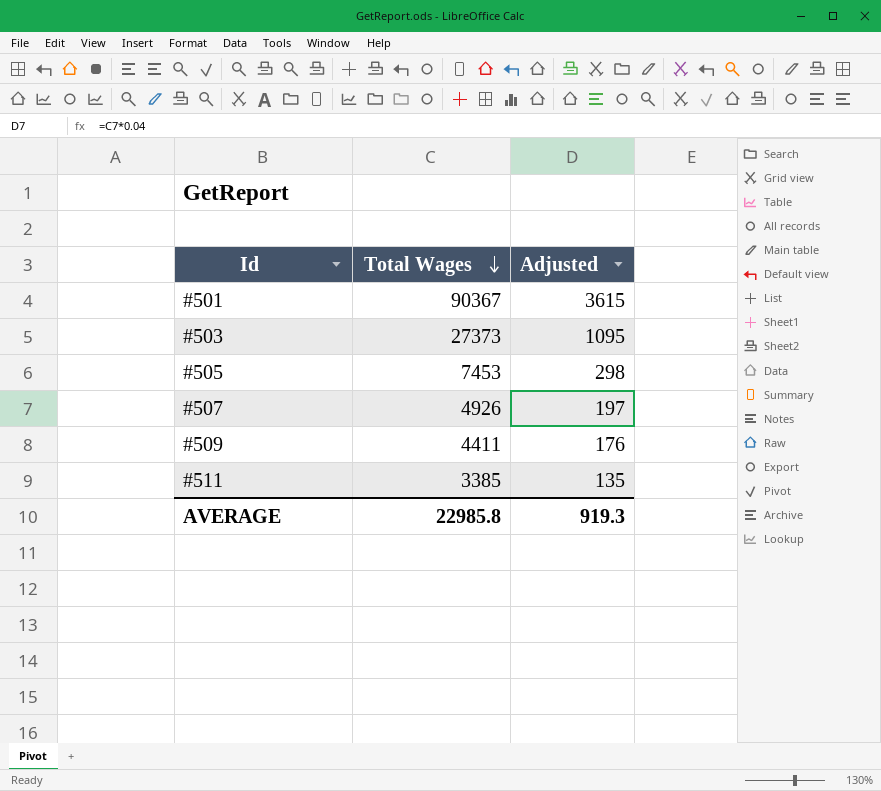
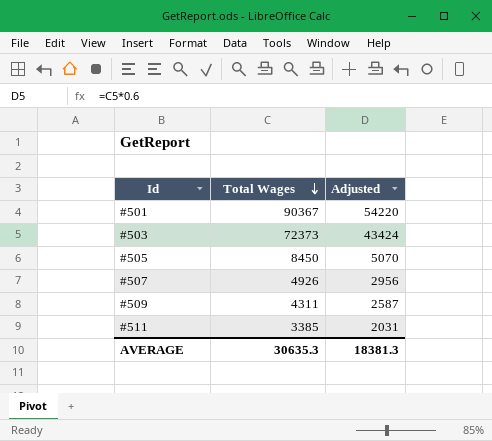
column Adjusted | formula: [Total Wages] * 0.04 -> [Total Wages] * 0.6
#503 | Total Wages: 27373 -> 72373
#505 | Total Wages: 7453 -> 8450
#509 | Total Wages: 4411 -> 4311
AVERAGE | Total Wages: 22985.8 -> 30635.3
AVERAGE | Adjusted: 919.3 -> 18381.3

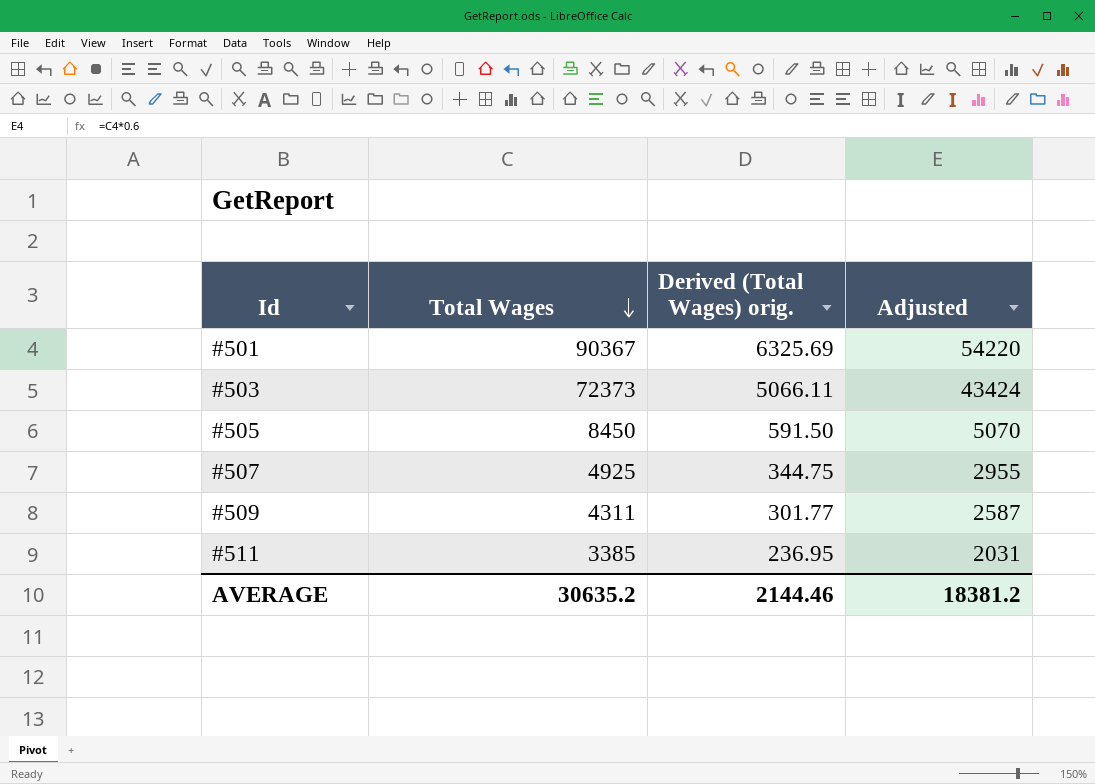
column Derived (Total Wages) orig. | formula: none -> [Total Wages] * 0.07
#507 | Total Wages: 4926 -> 4925
#507 | Adjusted: 2956 -> 2955
AVERAGE | Total Wages: 30635.3 -> 30635.2
AVERAGE | Adjusted: 18381.3 -> 18381.2

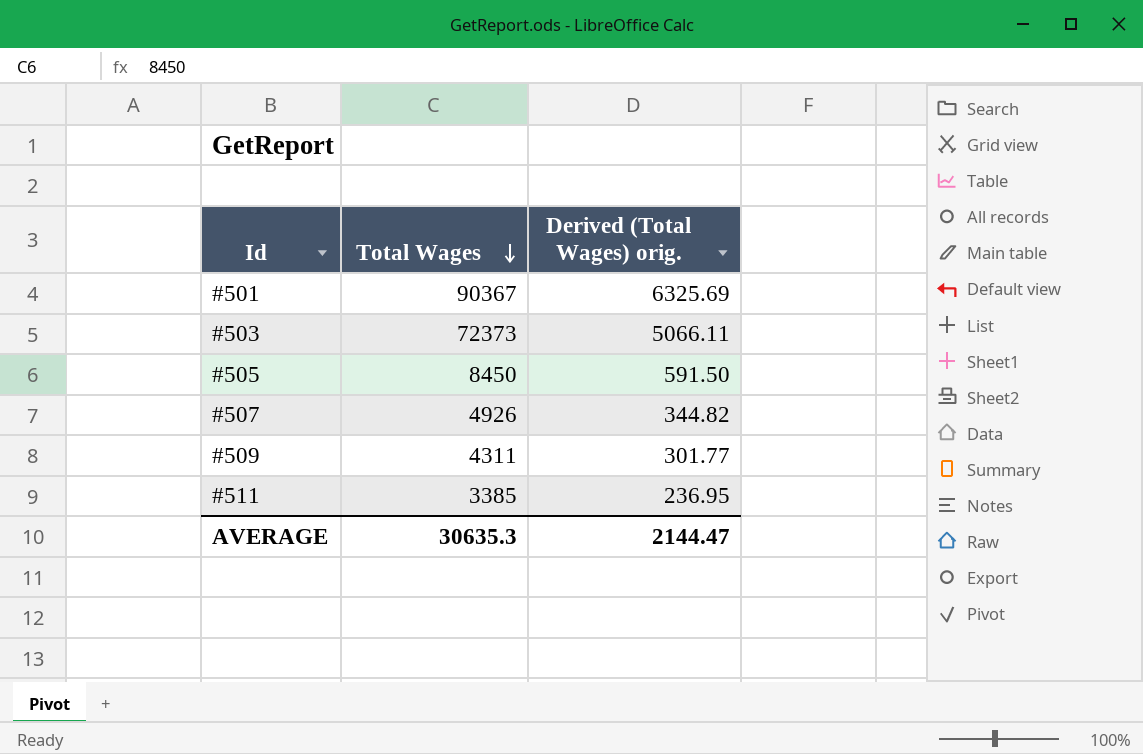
column Adjusted | formula: [Total Wages] * 0.6 -> none
#507 | Total Wages: 4925 -> 4926
#507 | Derived (Total Wages) orig.: 344.75 -> 344.82
AVERAGE | Total Wages: 30635.2 -> 30635.3
AVERAGE | Derived (Total Wages) orig.: 2144.46 -> 2144.47

